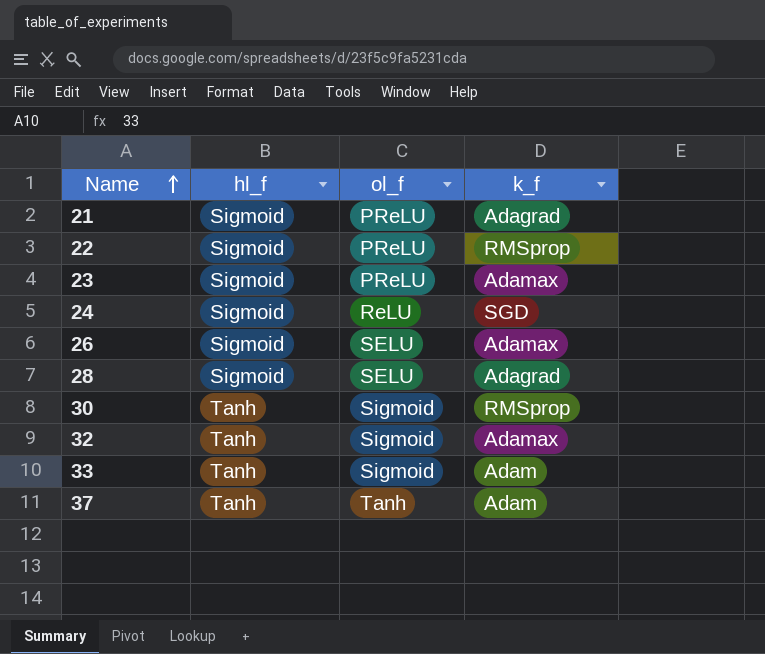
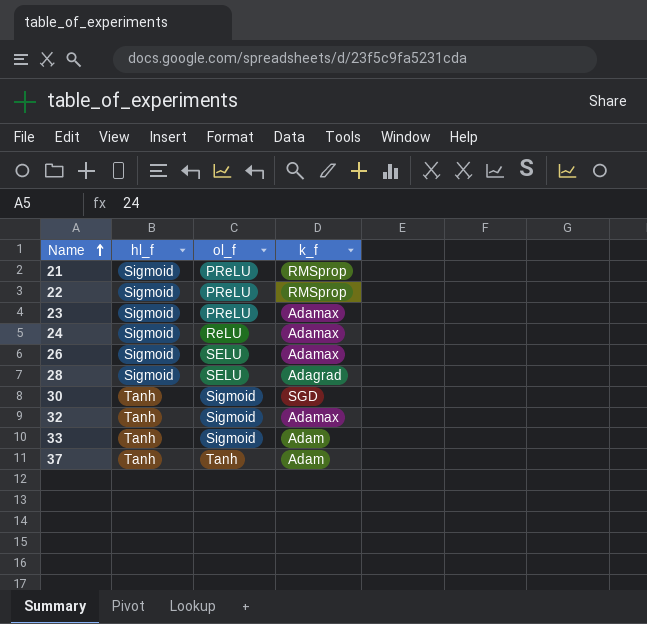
21 | k_f: Adagrad -> RMSprop
24 | k_f: SGD -> Adamax
30 | k_f: RMSprop -> SGD

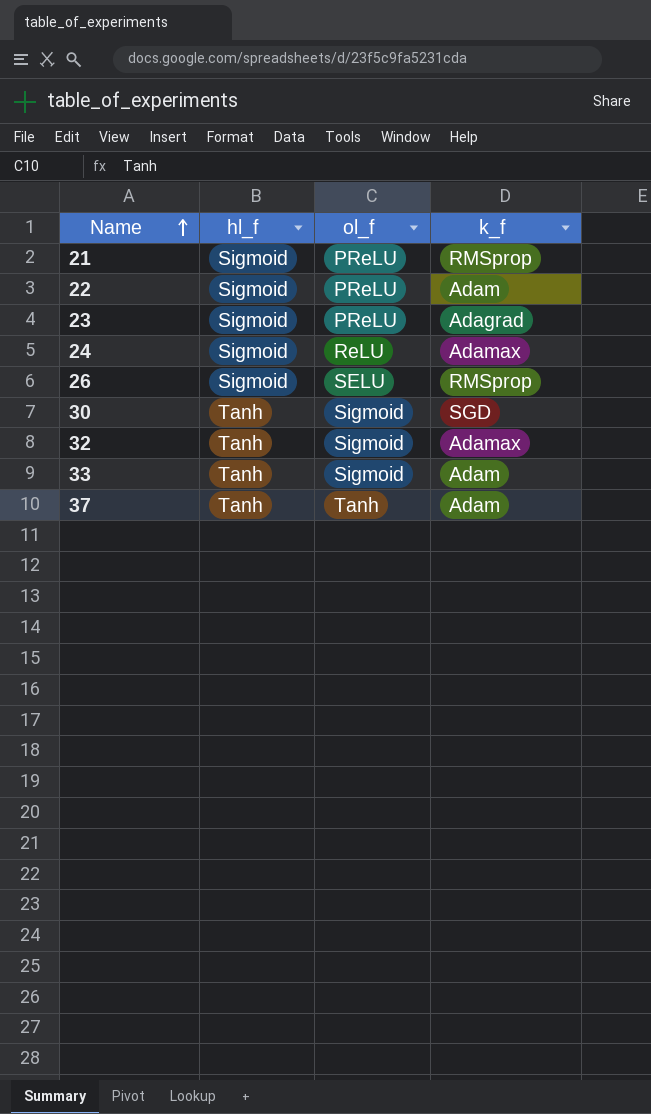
row 28: Sigmoid | SELU | Adagrad -> none
22 | k_f: RMSprop -> Adam
23 | k_f: Adamax -> Adagrad
26 | k_f: Adamax -> RMSprop

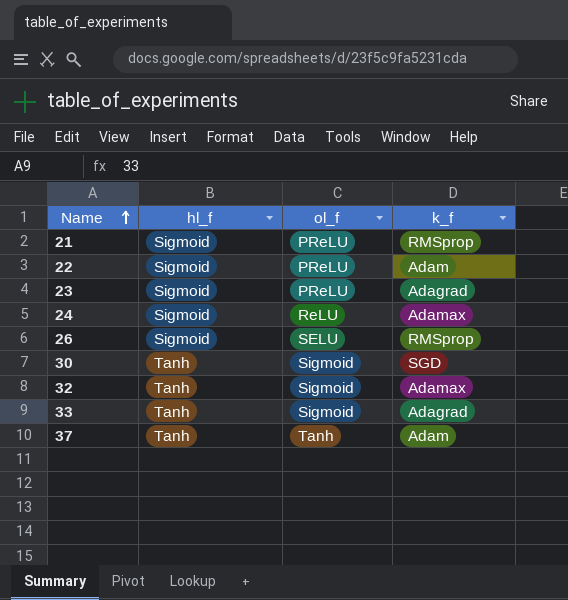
33 | k_f: Adam -> Adagrad

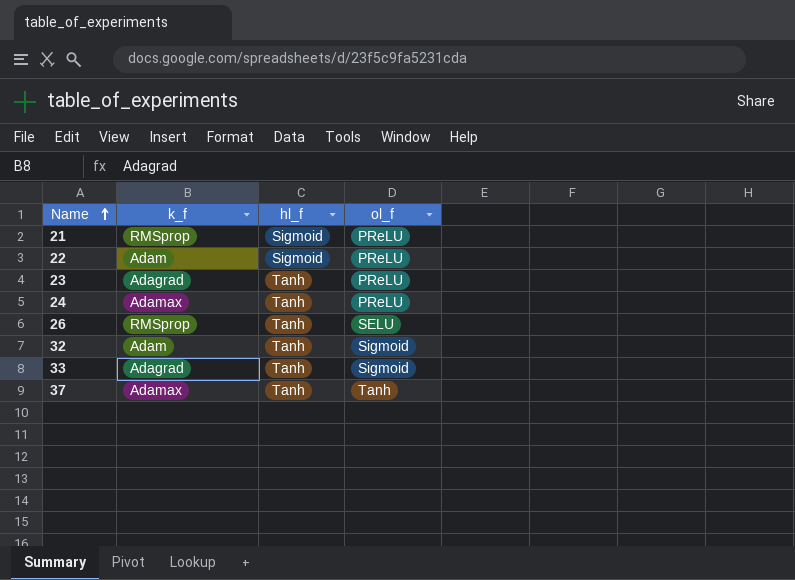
column k_f | position: 4 -> 2
row 30: Tanh | Sigmoid | SGD -> none
23 | hl_f: Sigmoid -> Tanh
24 | hl_f: Sigmoid -> Tanh
24 | ol_f: ReLU -> PReLU
26 | hl_f: Sigmoid -> Tanh
32 | k_f: Adamax -> Adam
37 | k_f: Adam -> Adamax

